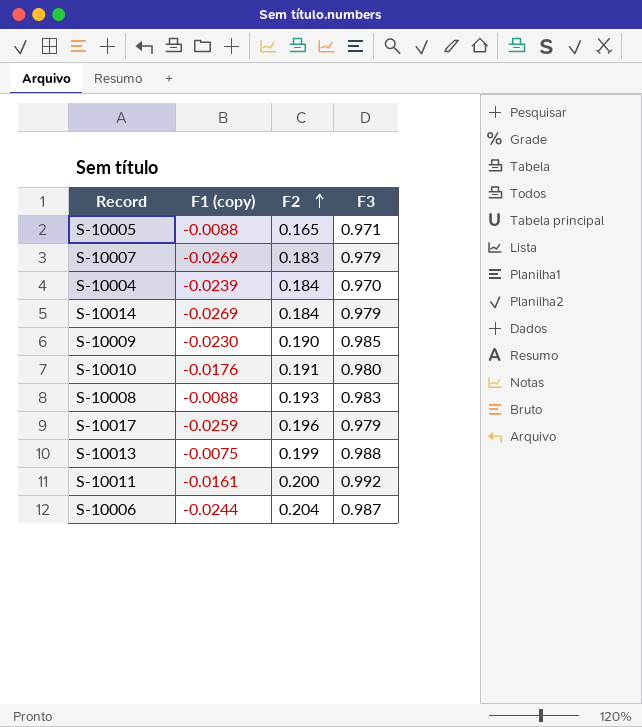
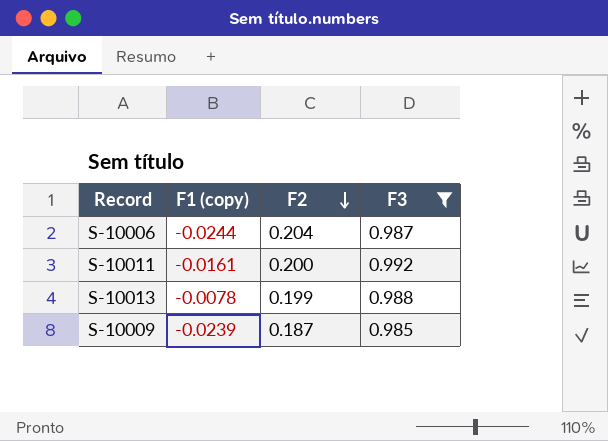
filter: none -> F3 >= 0.985
row order: F2 ascending -> F2 descending
S-10013 | F1 (copy): -0.0075 -> -0.0078
S-10009 | F1 (copy): -0.0230 -> -0.0239
S-10009 | F2: 0.190 -> 0.187

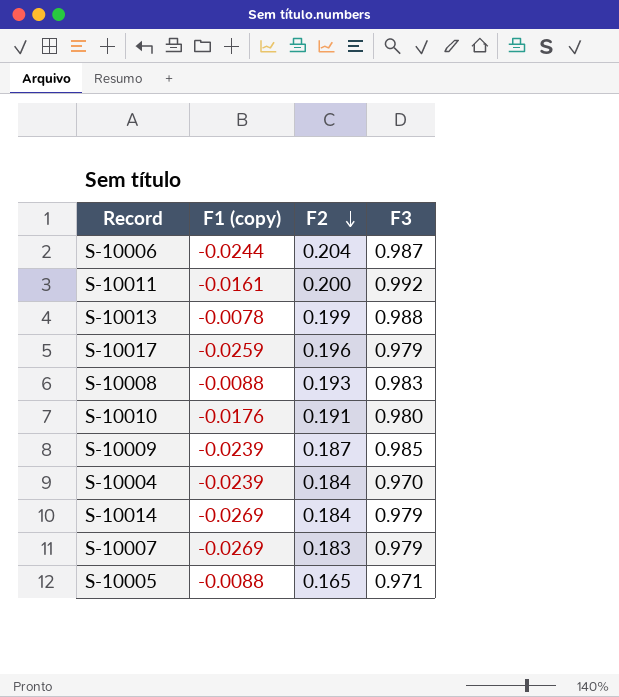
filter: F3 >= 0.985 -> none

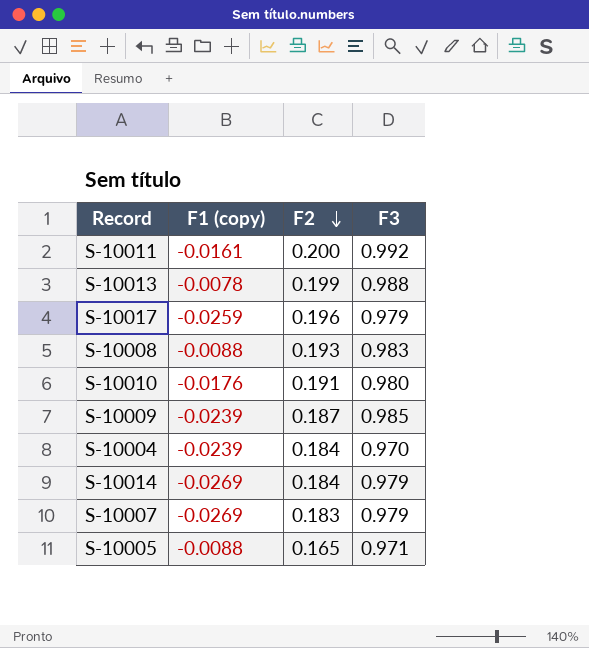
row S-10006: -0.0244 | 0.204 | 0.987 -> none

